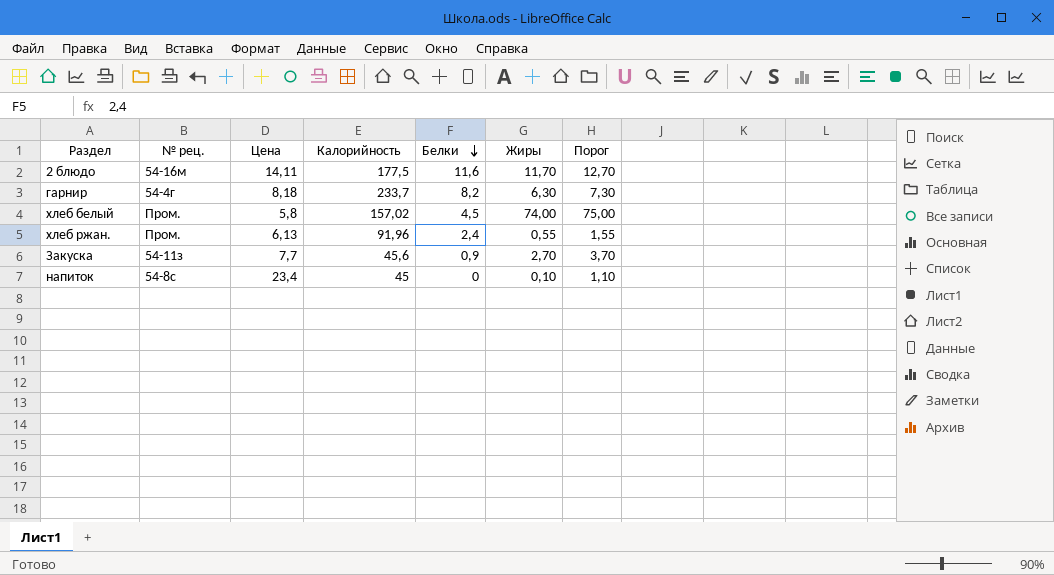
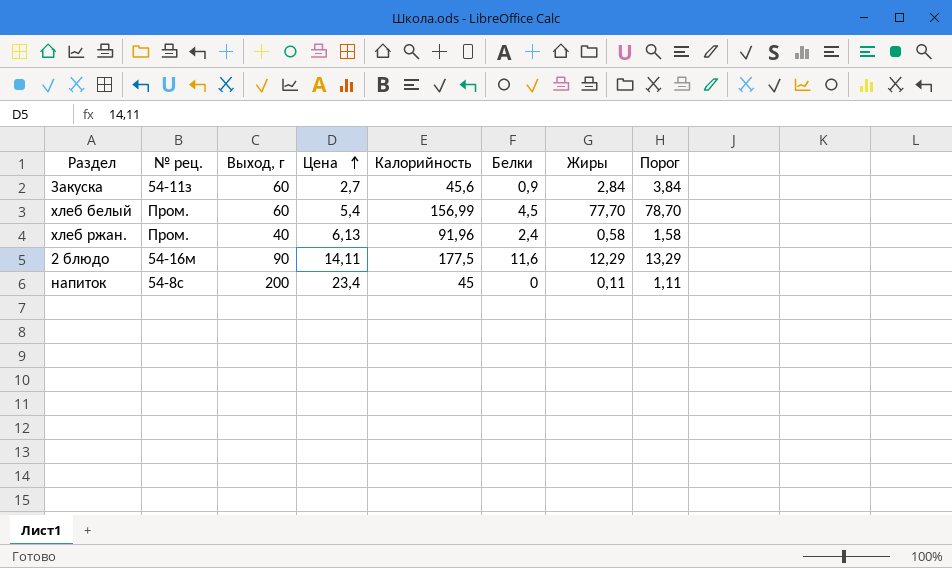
row order: Белки descending -> Цена ascending
column Выход, г | position: none -> 3
row гарнир: 54-4г | 8,18 | 233,7 | 8,2 | 6,30 | 7,30 -> none
Закуска | Цена: 7,7 -> 2,7
Закуска | Жиры: 2,70 -> 2,84
Закуска | Порог: 3,70 -> 3,84
хлеб белый | Цена: 5,8 -> 5,4
хлеб белый | Калорийность: 157,02 -> 156,99
хлеб белый | Жиры: 74,00 -> 77,70
хлеб белый | Порог: 75,00 -> 78,70
хлеб ржан. | Жиры: 0,55 -> 0,58
хлеб ржан. | Порог: 1,55 -> 1,58
2 блюдо | Жиры: 11,70 -> 12,29
2 блюдо | Порог: 12,70 -> 13,29
напиток | Жиры: 0,10 -> 0,11
напиток | Порог: 1,10 -> 1,11

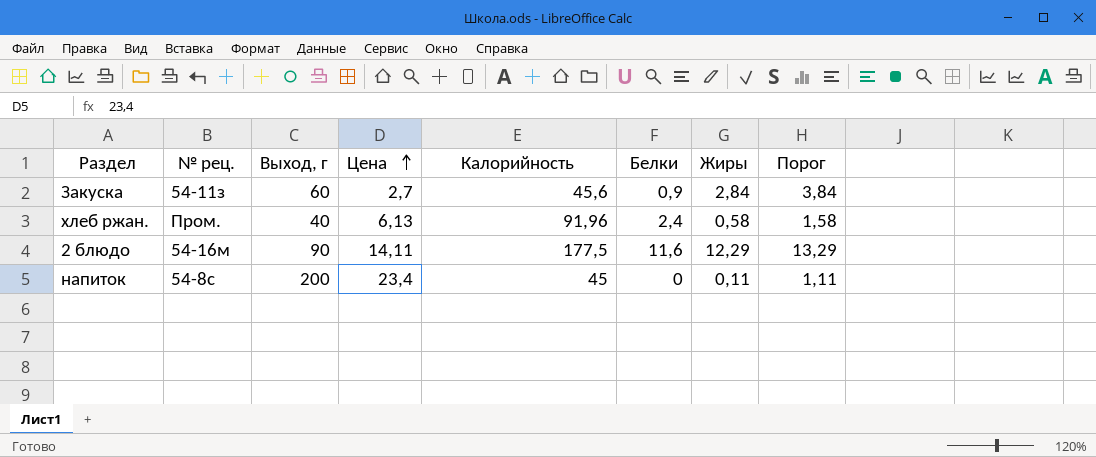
row хлеб белый: Пром. | 60 | 5,4 | 156,99 | 4,5 | 77,70 | 78,70 -> none

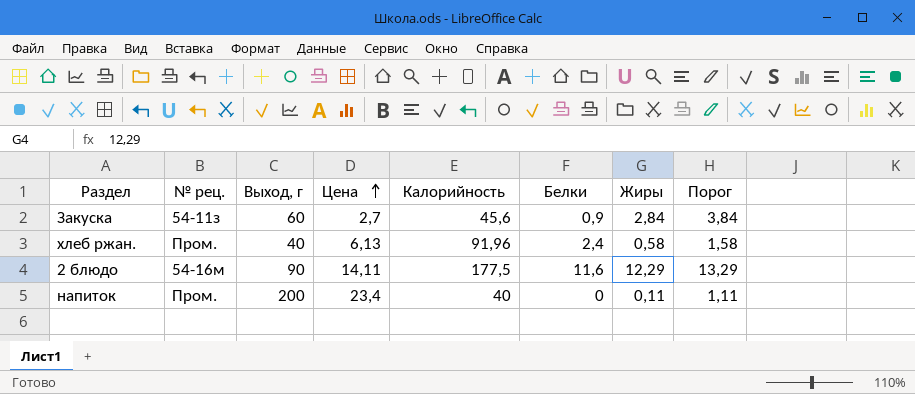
напиток | № рец.: 54-8с -> Пром.
напиток | Калорийность: 45 -> 40

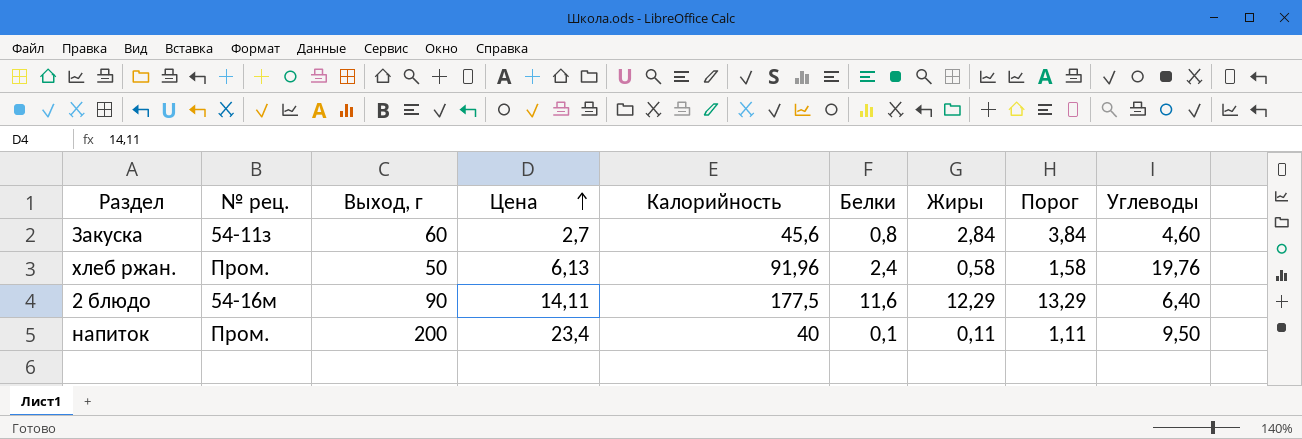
column Углеводы | position: none -> 9
Закуска | Белки: 0,9 -> 0,8
хлеб ржан. | Выход, г: 40 -> 50
напиток | Белки: 0 -> 0,1

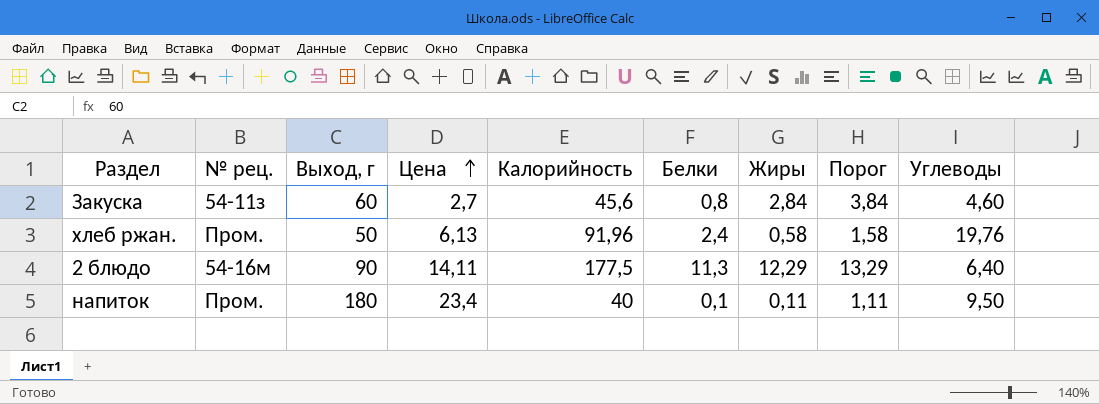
2 блюдо | Белки: 11,6 -> 11,3
напиток | Выход, г: 200 -> 180

